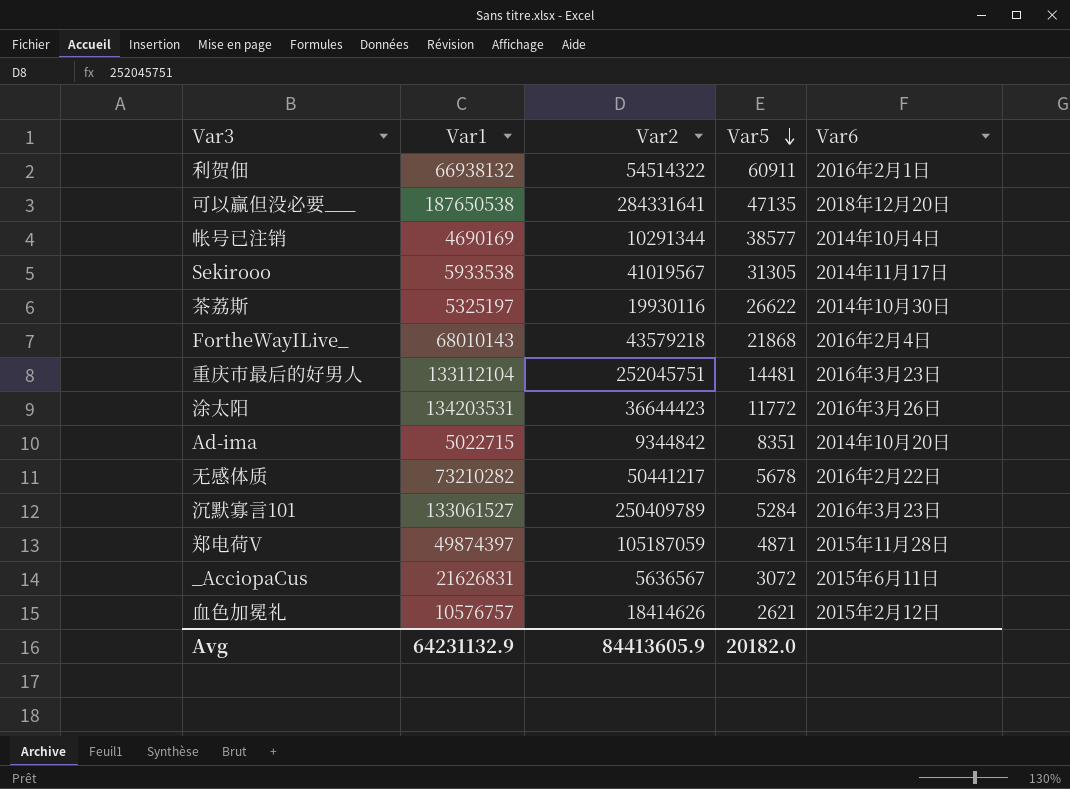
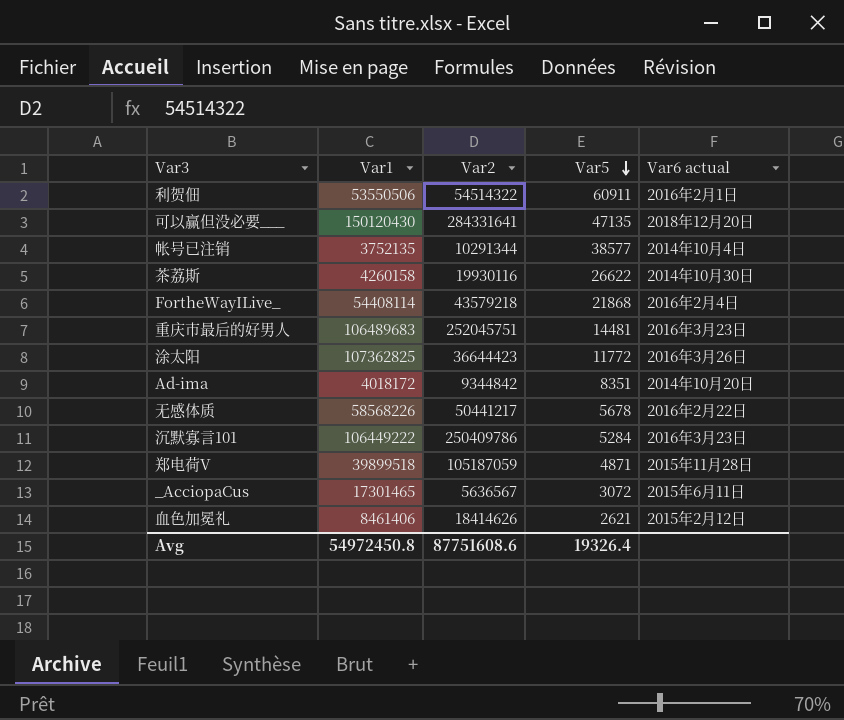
column name: Var6 -> Var6 actual
row Sekirooo: 5933538 | 41019567 | 31305 | 2014年11月17日 -> none
利贺佃 | Var1: 66938132 -> 53550506
可以赢但没必要___ | Var1: 187650538 -> 150120430
帐号已注销 | Var1: 4690169 -> 3752135
茶荔斯 | Var1: 5325197 -> 4260158
FortheWayILive_ | Var1: 68010143 -> 54408114
重庆市最后的好男人 | Var1: 133112104 -> 106489683
涂太阳 | Var1: 134203531 -> 107362825
Ad-ima | Var1: 5022715 -> 4018172
无感体质 | Var1: 73210282 -> 58568226
沉默寡言101 | Var1: 133061527 -> 106449222
沉默寡言101 | Var2: 250409789 -> 250409786
郑电荷V | Var1: 49874397 -> 39899518
_AcciopaCus | Var1: 21626831 -> 17301465
血色加冕礼 | Var1: 10576757 -> 8461406
Avg | Var1: 64231132.9 -> 54972450.8
Avg | Var2: 84413605.9 -> 87751608.6
Avg | Var5: 20182.0 -> 19326.4

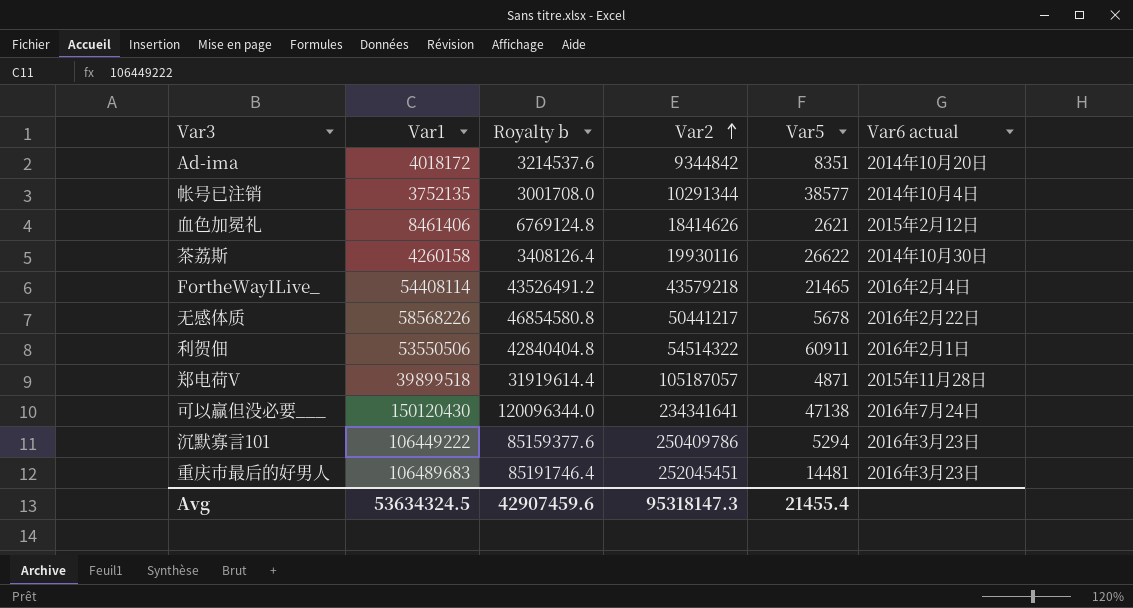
row order: Var5 descending -> Var2 ascending
column Royalty b | formula: none -> [Var1] * 0.8
row 涂太阳: 107362825 | 36644423 | 11772 | 2016年3月26日 -> none
row _AcciopaCus: 17301465 | 5636567 | 3072 | 2015年6月11日 -> none
FortheWayILive_ | Var5: 21868 -> 21465
郑电荷V | Var2: 105187059 -> 105187057
可以赢但没必要___ | Var2: 284331641 -> 234341641
可以赢但没必要___ | Var5: 47135 -> 47138
可以赢但没必要___ | Var6 actual: 2018年12月20日 -> 2016年7月24日
沉默寡言101 | Var5: 5284 -> 5294
重庆市最后的好男人 | Var2: 252045751 -> 252045451
Avg | Var1: 54972450.8 -> 53634324.5
Avg | Var2: 87751608.6 -> 95318147.3
Avg | Var5: 19326.4 -> 21455.4

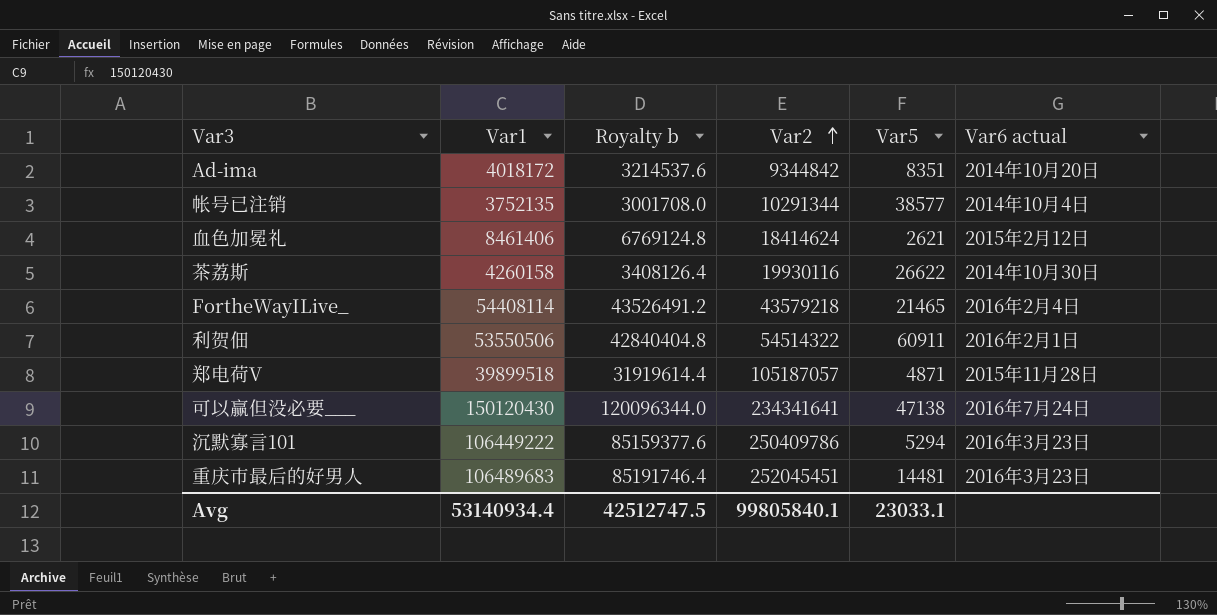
row 无感体质: 58568226 | 46854580.8 | 50441217 | 5678 | 2016年2月22日 -> none
血色加冕礼 | Var2: 18414626 -> 18414624
Avg | Var1: 53634324.5 -> 53140934.4
Avg | Royalty b: 42907459.6 -> 42512747.5
Avg | Var2: 95318147.3 -> 99805840.1
Avg | Var5: 21455.4 -> 23033.1

